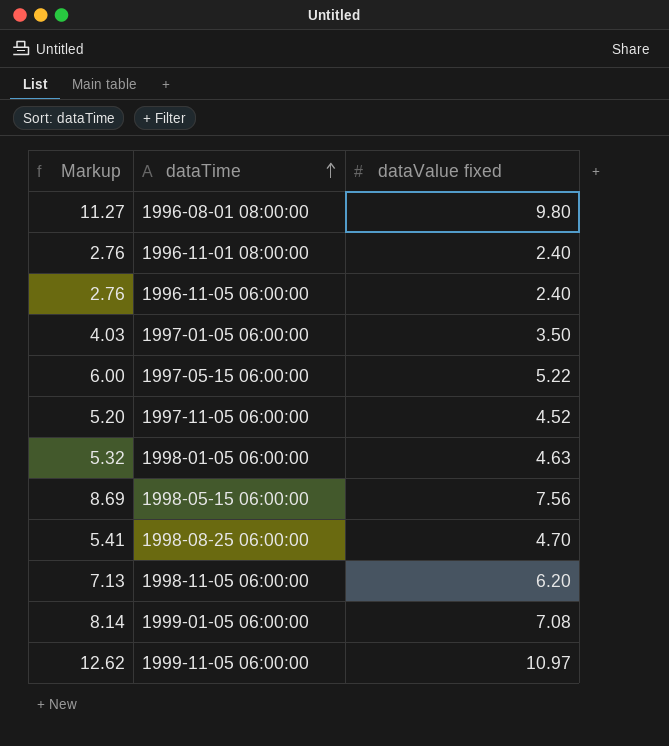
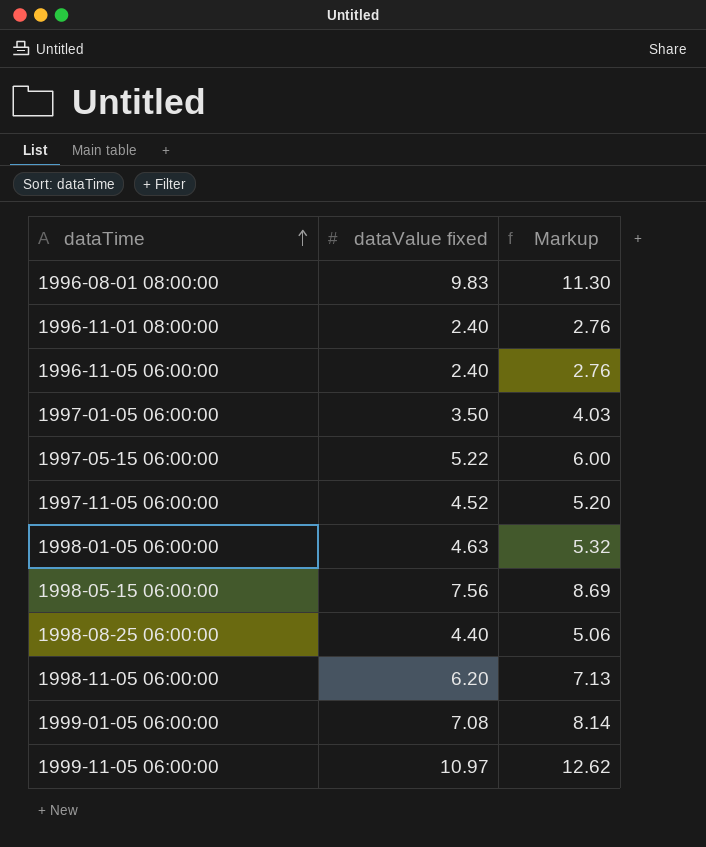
column Markup | position: 1 -> 3
1996-08-01 08:00:00 | dataValue fixed: 9.80 -> 9.83
1996-08-01 08:00:00 | Markup: 11.27 -> 11.30
1998-08-25 06:00:00 | dataValue fixed: 4.70 -> 4.40
1998-08-25 06:00:00 | Markup: 5.41 -> 5.06

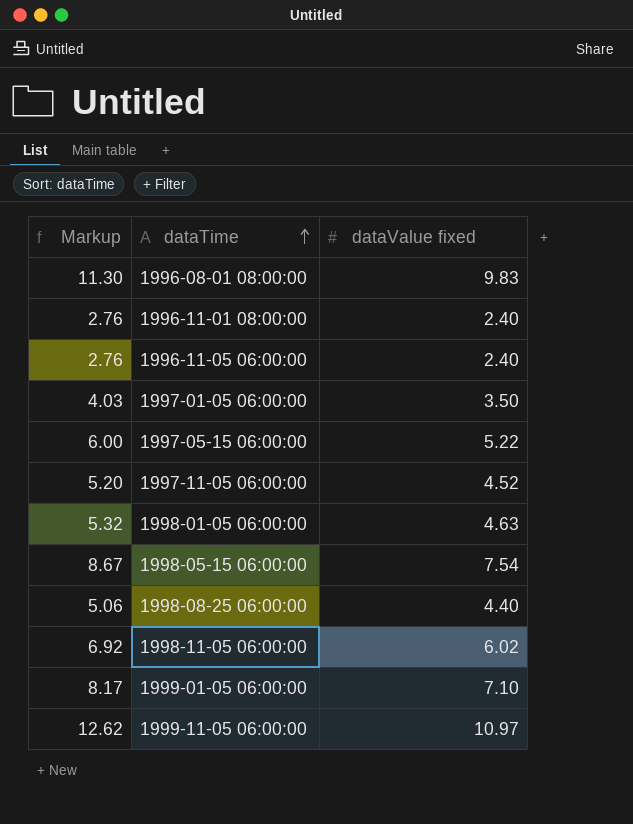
column Markup | position: 3 -> 1
1998-05-15 06:00:00 | Markup: 8.69 -> 8.67
1998-05-15 06:00:00 | dataValue fixed: 7.56 -> 7.54
1998-11-05 06:00:00 | Markup: 7.13 -> 6.92
1998-11-05 06:00:00 | dataValue fixed: 6.20 -> 6.02
1999-01-05 06:00:00 | Markup: 8.14 -> 8.17
1999-01-05 06:00:00 | dataValue fixed: 7.08 -> 7.10

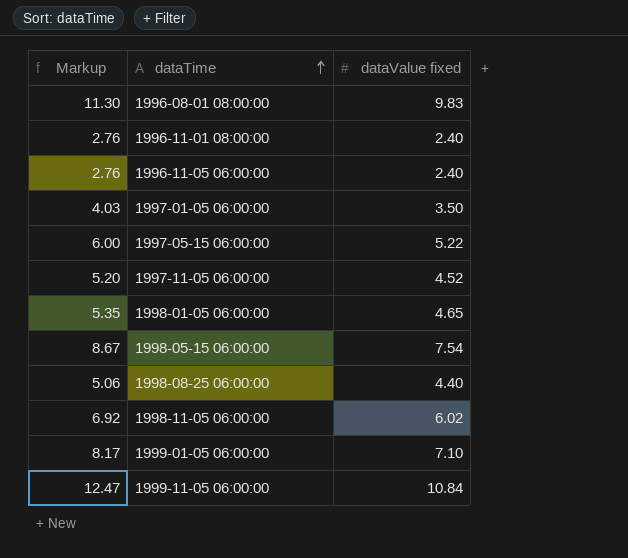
1998-01-05 06:00:00 | Markup: 5.32 -> 5.35
1998-01-05 06:00:00 | dataValue fixed: 4.63 -> 4.65
1999-11-05 06:00:00 | Markup: 12.62 -> 12.47
1999-11-05 06:00:00 | dataValue fixed: 10.97 -> 10.84

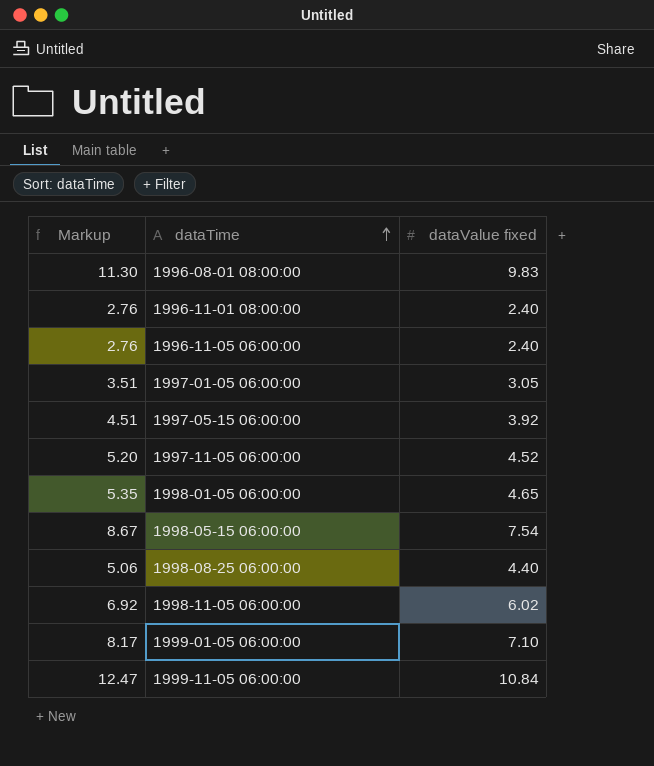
1997-01-05 06:00:00 | Markup: 4.03 -> 3.51
1997-01-05 06:00:00 | dataValue fixed: 3.50 -> 3.05
1997-05-15 06:00:00 | Markup: 6.00 -> 4.51
1997-05-15 06:00:00 | dataValue fixed: 5.22 -> 3.92

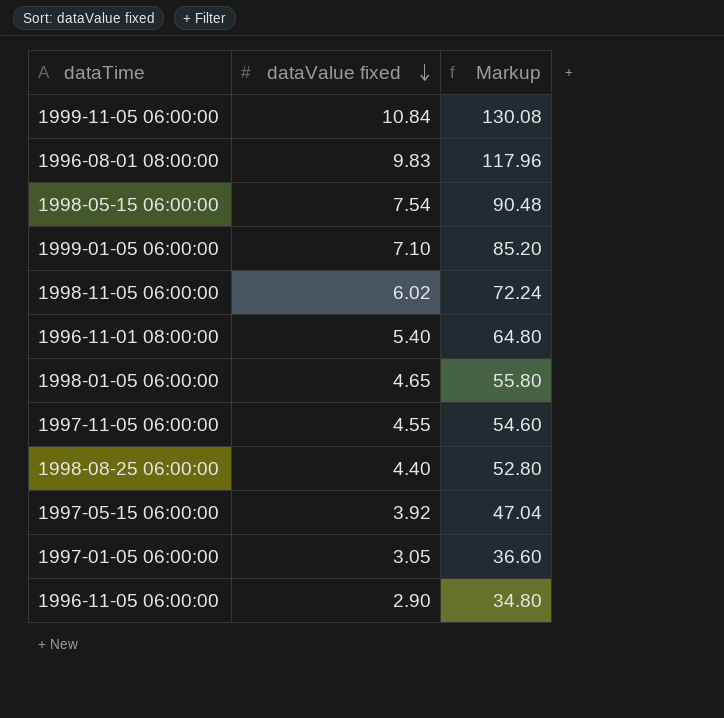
row order: dataTime ascending -> dataValue fixed descending
column Markup | formula: [dataValue fixed] * 1.15 -> [dataValue fixed] * 12
column Markup | position: 1 -> 3
1996-11-01 08:00:00 | dataValue fixed: 2.40 -> 5.40
1997-11-05 06:00:00 | dataValue fixed: 4.52 -> 4.55
1996-11-05 06:00:00 | dataValue fixed: 2.40 -> 2.90

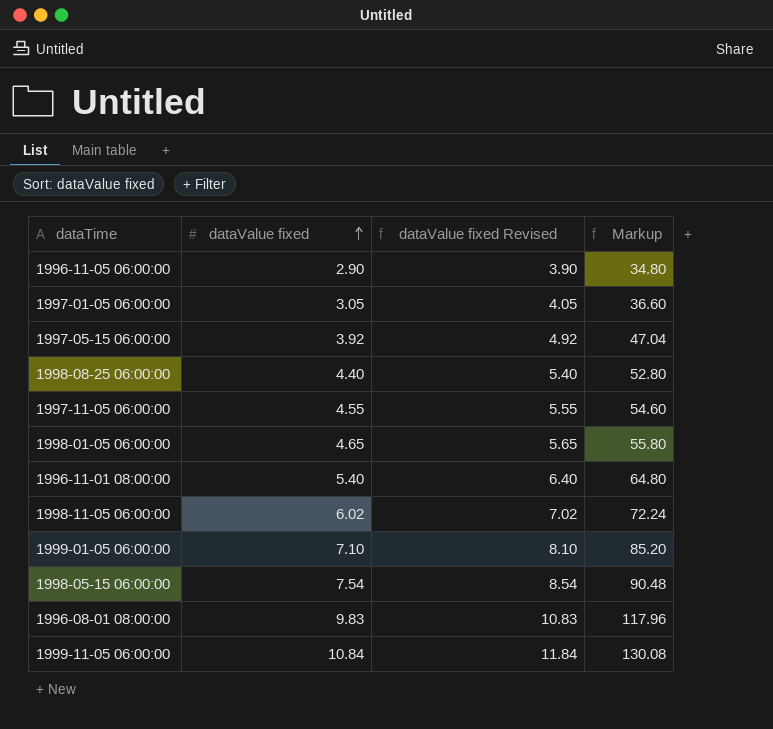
row order: dataValue fixed descending -> dataValue fixed ascending
column dataValue fixed Revised | formula: none -> [dataValue fixed] + 1

